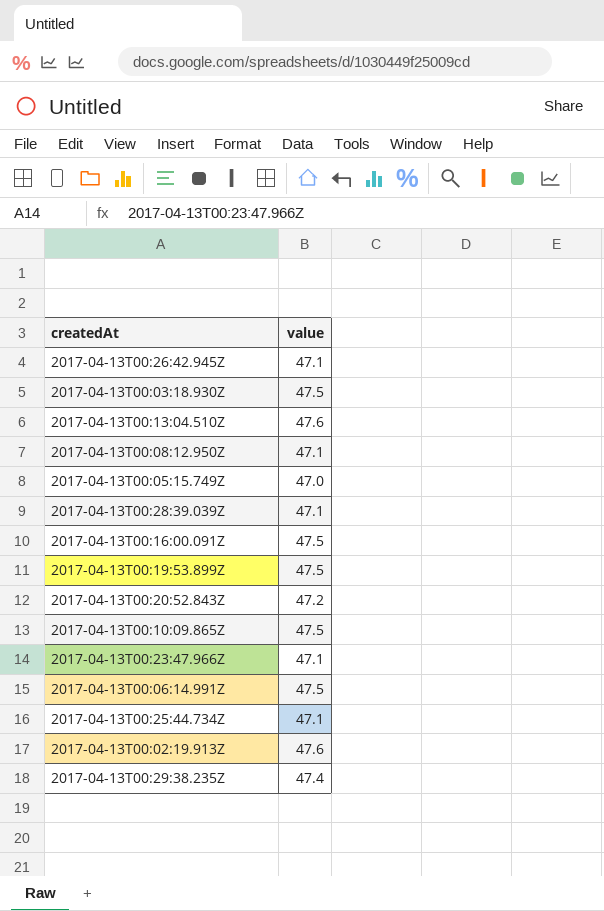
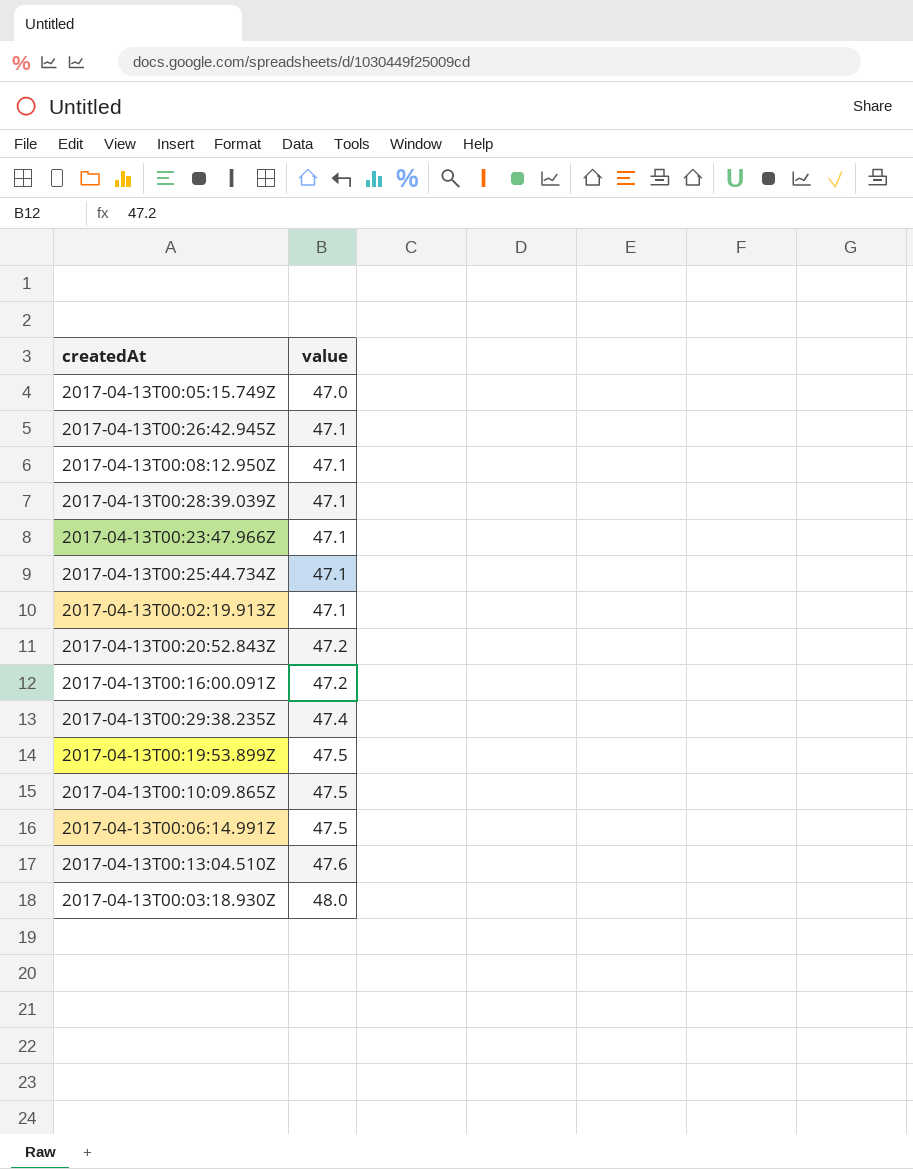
row order: none -> value ascending
2017-04-13T00:02:19.913Z | value: 47.6 -> 47.1
2017-04-13T00:16:00.091Z | value: 47.5 -> 47.2
2017-04-13T00:03:18.930Z | value: 47.5 -> 48.0

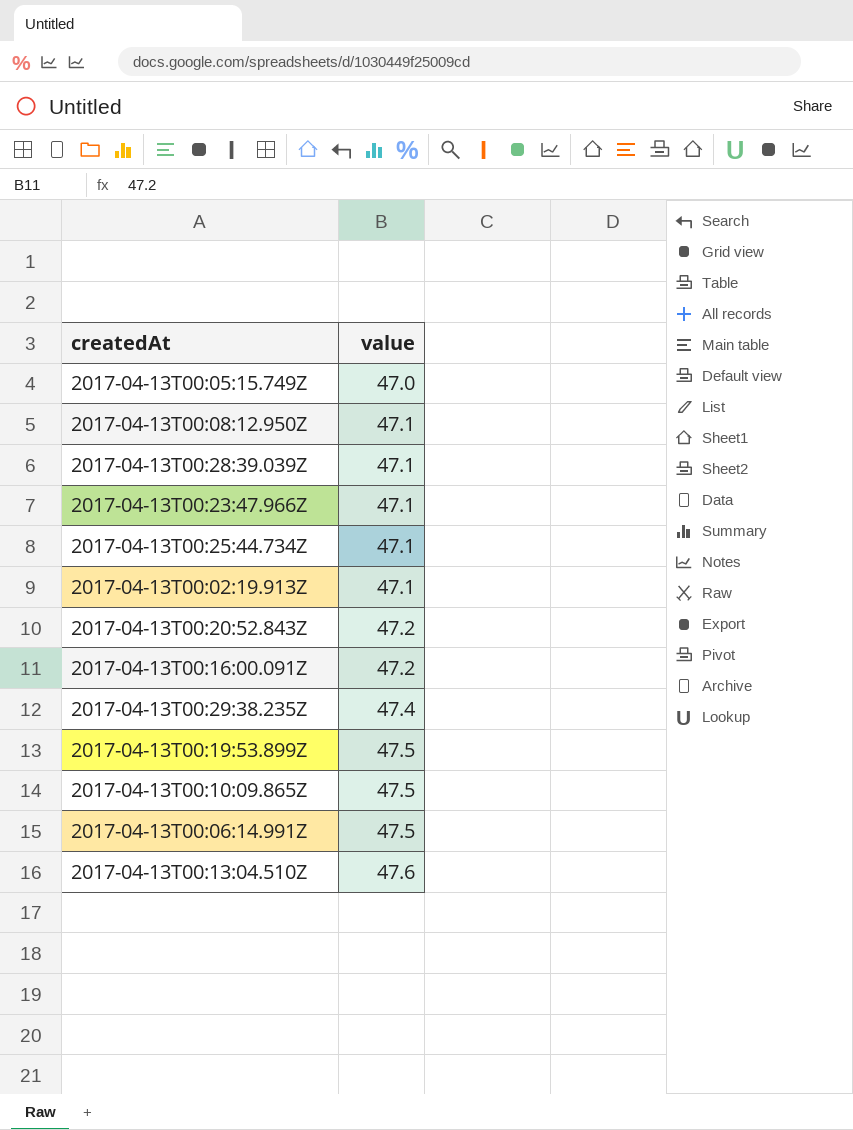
row 2017-04-13T00:26:42.945Z: 47.1 -> none
row 2017-04-13T00:03:18.930Z: 48.0 -> none

